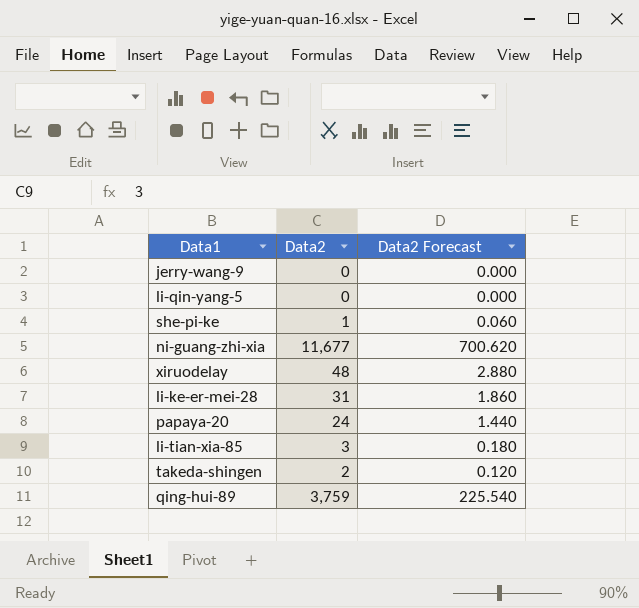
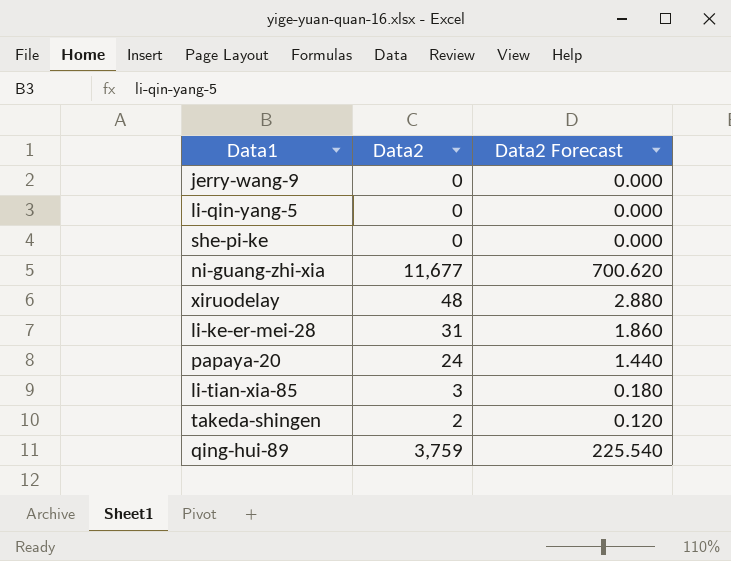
she-pi-ke | Data2: 1 -> 0
she-pi-ke | Data2 Forecast: 0.060 -> 0.000

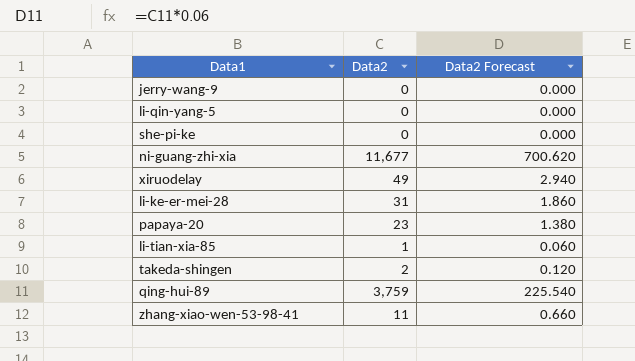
xiruodelay | Data2: 48 -> 49
xiruodelay | Data2 Forecast: 2.880 -> 2.940
papaya-20 | Data2: 24 -> 23
papaya-20 | Data2 Forecast: 1.440 -> 1.380
li-tian-xia-85 | Data2: 3 -> 1
li-tian-xia-85 | Data2 Forecast: 0.180 -> 0.060
row zhang-xiao-wen-53-98-41: none -> 11 | 0.660

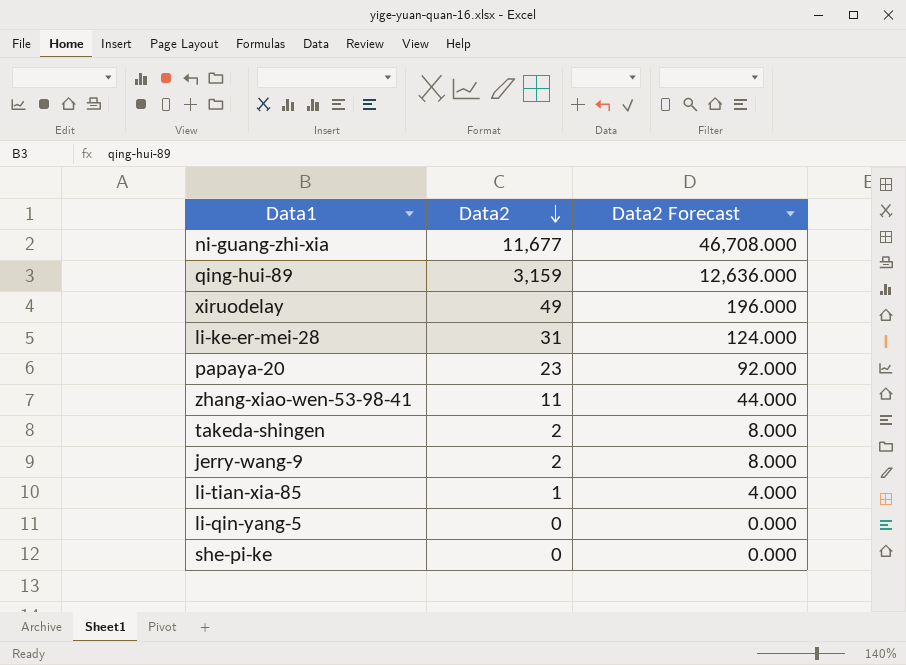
row order: none -> Data2 descending
column Data2 Forecast | formula: [Data2] * 0.06 -> [Data2] * 4
qing-hui-89 | Data2: 3,759 -> 3,159
jerry-wang-9 | Data2: 0 -> 2

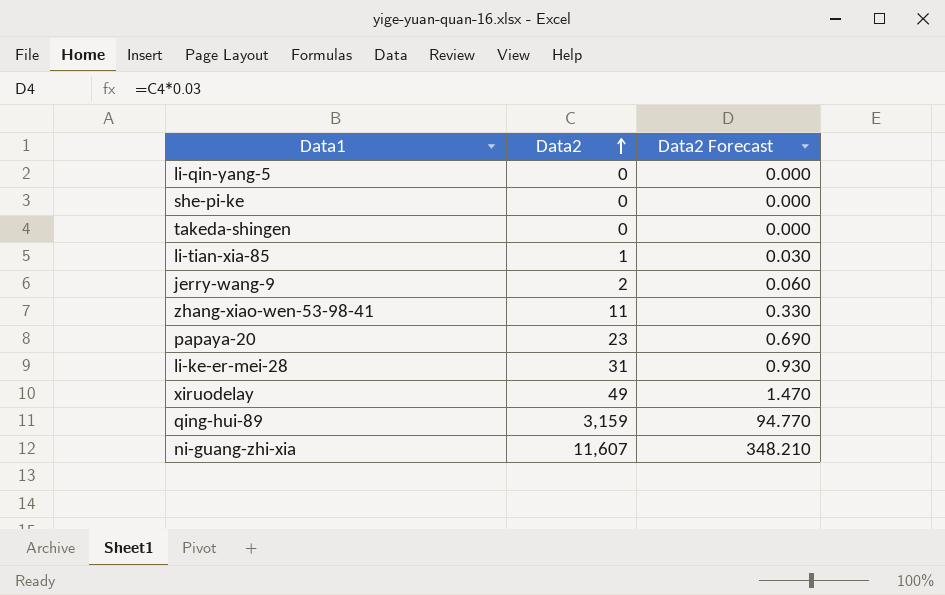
row order: Data2 descending -> Data2 ascending
column Data2 Forecast | formula: [Data2] * 4 -> [Data2] * 0.03
takeda-shingen | Data2: 2 -> 0
ni-guang-zhi-xia | Data2: 11,677 -> 11,607

